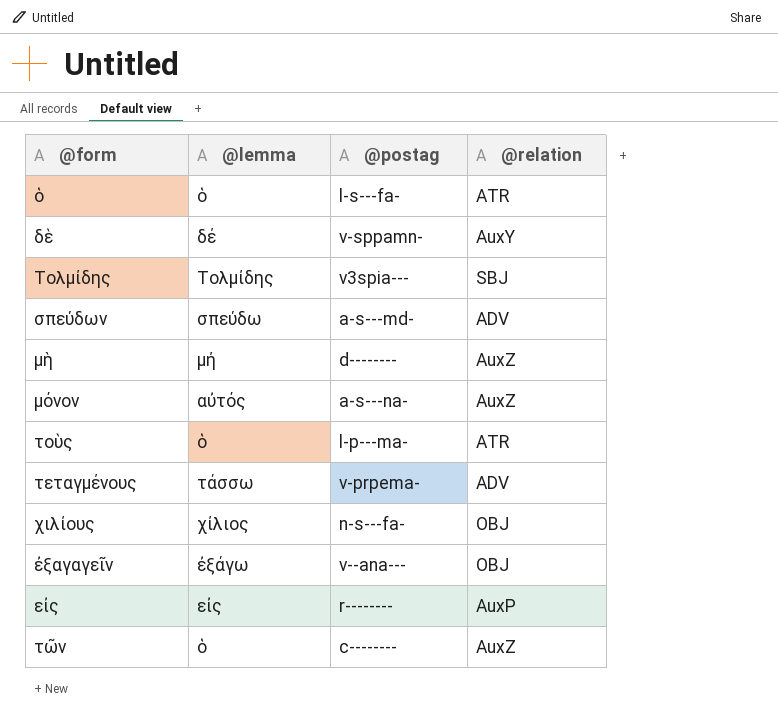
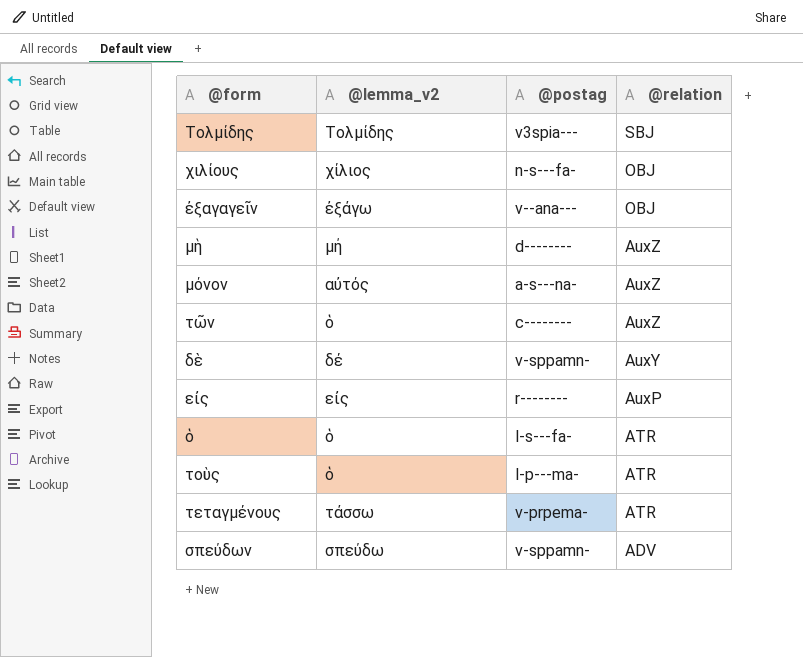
row order: none -> @relation descending
column name: @lemma -> @lemma_v2
τεταγμένους | @relation: ADV -> ATR
σπεύδων | @postag: a-s---md- -> v-sppamn-

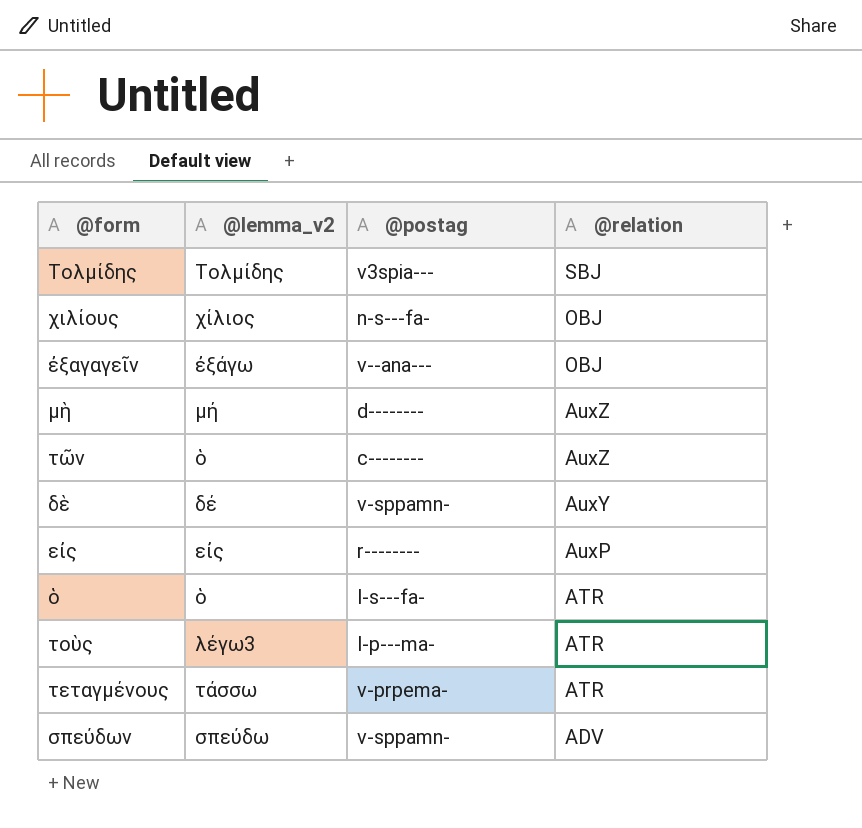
row μόνον: αὐτός | a-s---na- | AuxZ -> none
τοὺς | @lemma_v2: ὁ -> λέγω3

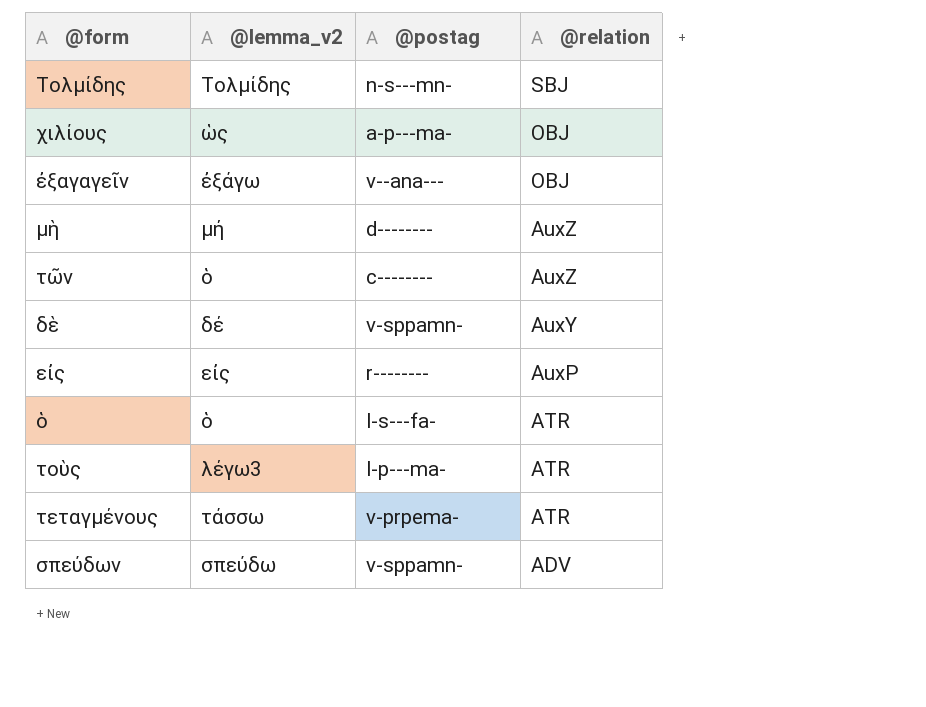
Τολμίδης | @postag: v3spia--- -> n-s---mn-
χιλίους | @lemma_v2: χίλιος -> ὡς
χιλίους | @postag: n-s---fa- -> a-p---ma-

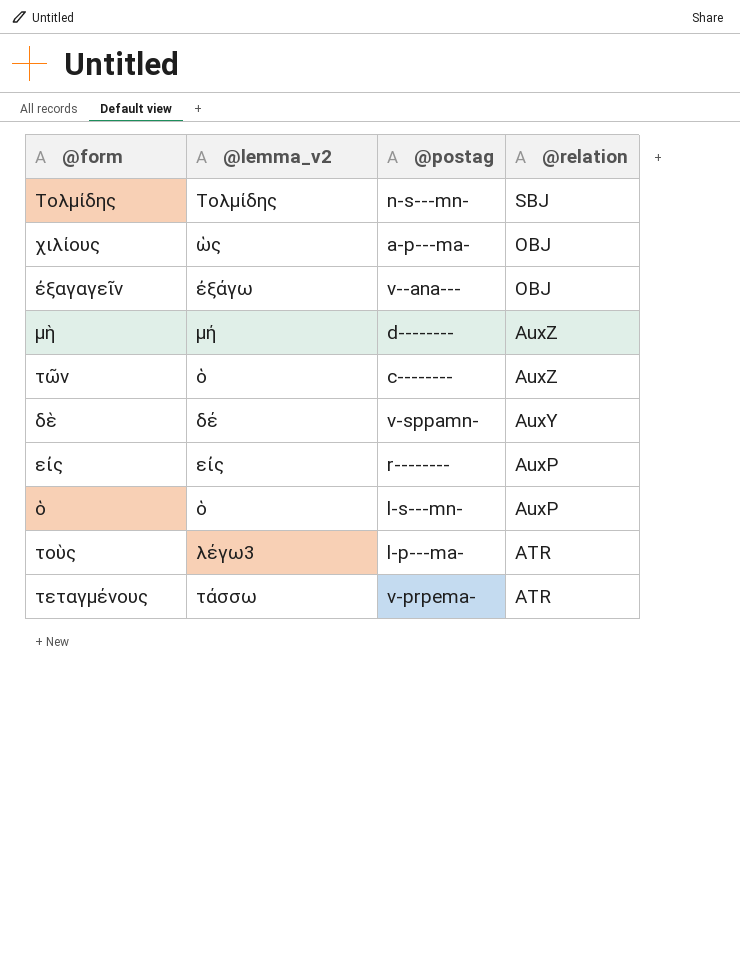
row σπεύδων: σπεύδω | v-sppamn- | ADV -> none
ὁ | @postag: l-s---fa- -> l-s---mn-
ὁ | @relation: ATR -> AuxP

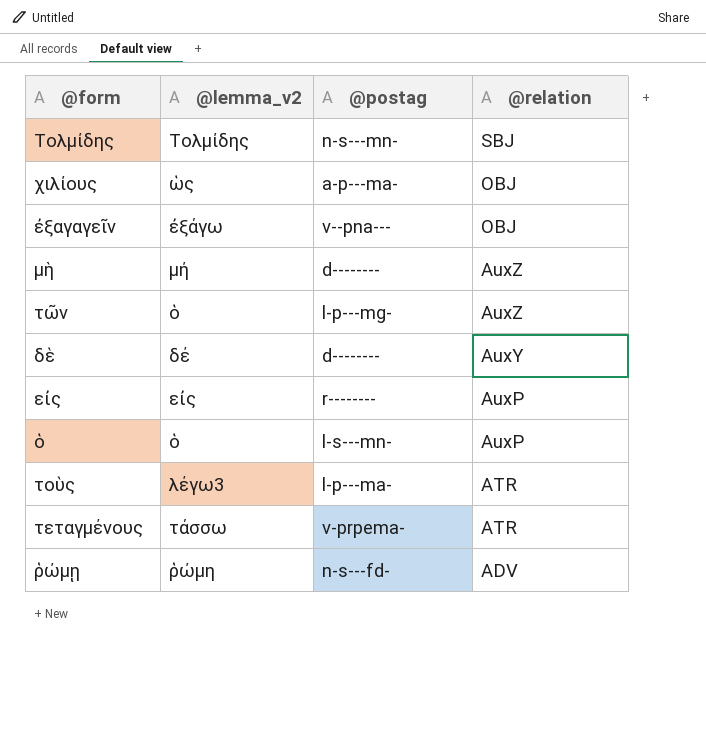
ἐξαγαγεῖν | @postag: v--ana--- -> v--pna---
τῶν | @postag: c-------- -> l-p---mg-
δὲ | @postag: v-sppamn- -> d--------
row ῥώμῃ: none -> ῥώμη | n-s---fd- | ADV

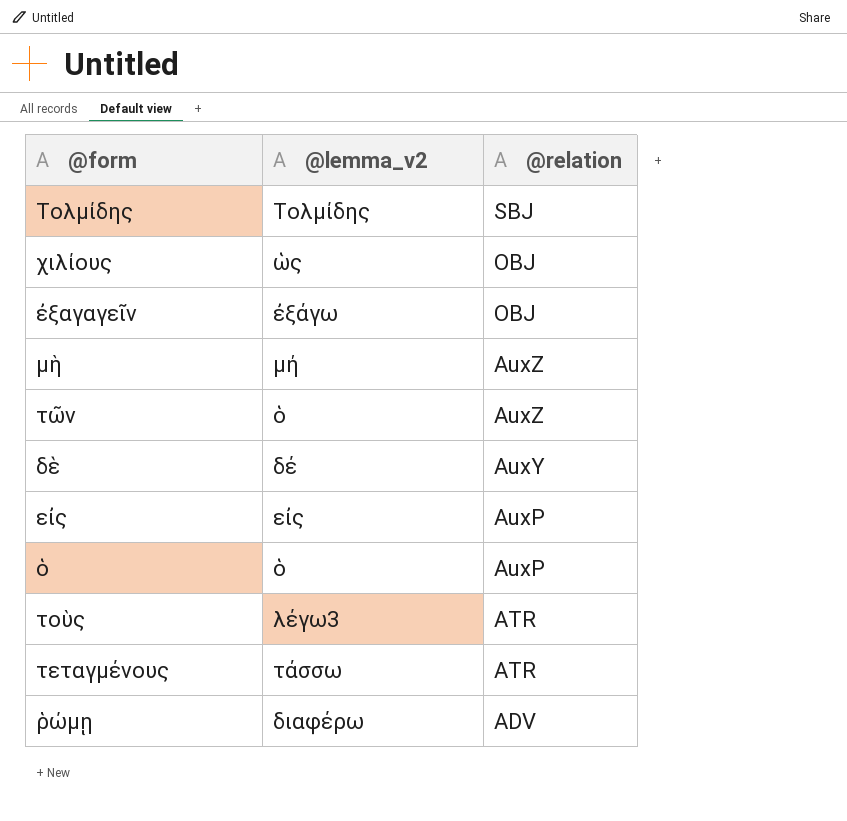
column @postag | position: 3 -> none
ῥώμῃ | @lemma_v2: ῥώμη -> διαφέρω

